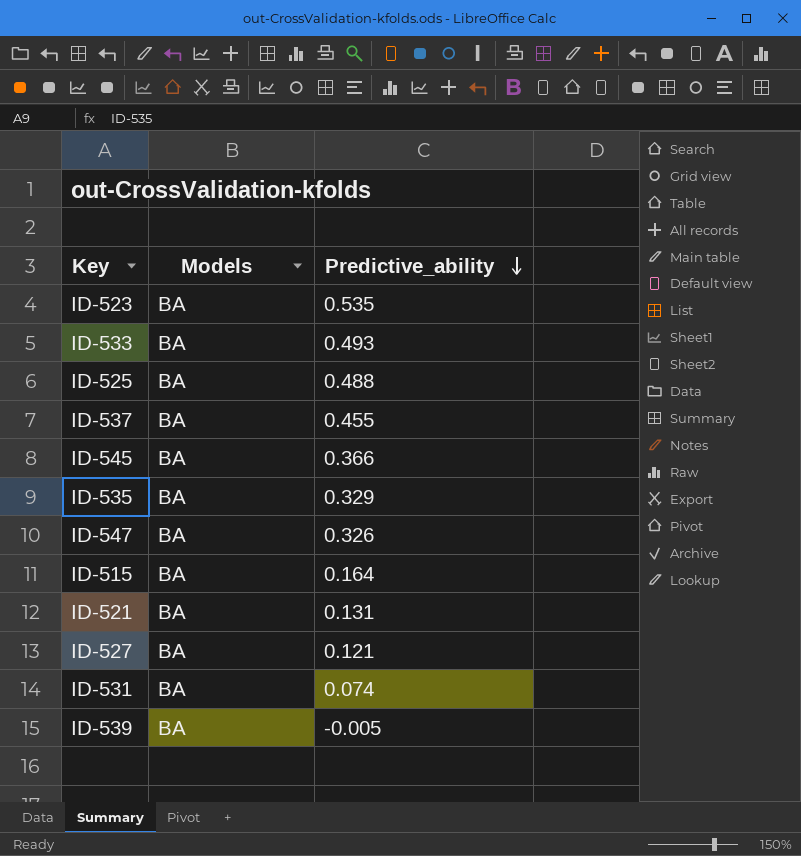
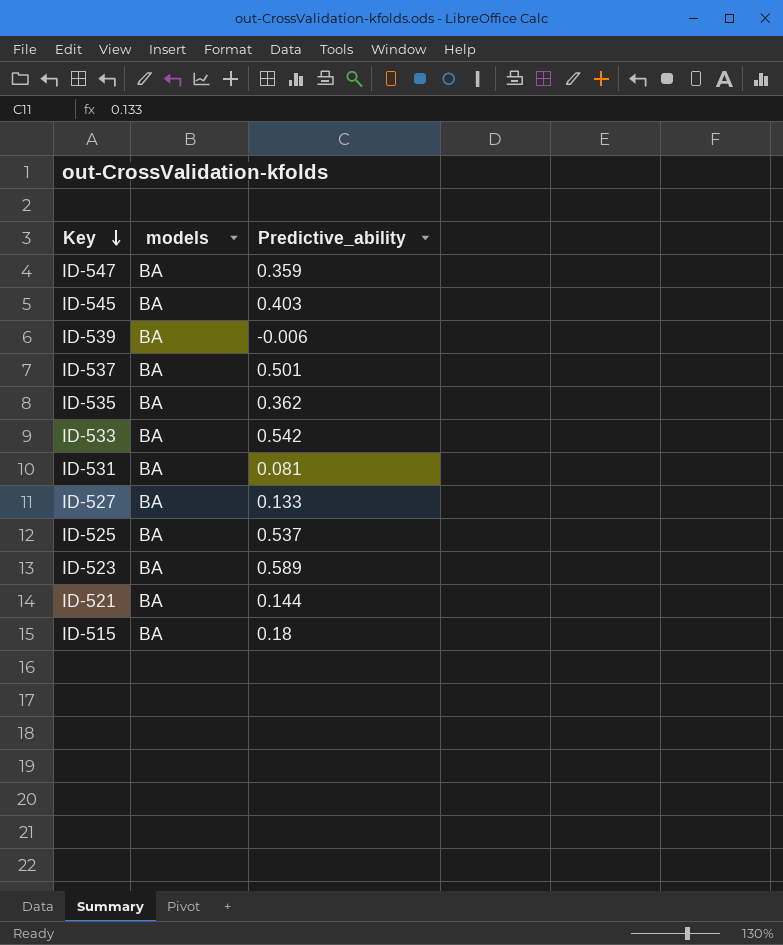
row order: Predictive_ability descending -> Key descending
column name: Models -> models
ID-547 | Predictive_ability: 0.326 -> 0.359
ID-545 | Predictive_ability: 0.366 -> 0.403
ID-539 | Predictive_ability: -0.005 -> -0.006
ID-537 | Predictive_ability: 0.455 -> 0.501
ID-535 | Predictive_ability: 0.329 -> 0.362
ID-533 | Predictive_ability: 0.493 -> 0.542
ID-531 | Predictive_ability: 0.074 -> 0.081
ID-527 | Predictive_ability: 0.121 -> 0.133
ID-525 | Predictive_ability: 0.488 -> 0.537
ID-523 | Predictive_ability: 0.535 -> 0.589
ID-521 | Predictive_ability: 0.131 -> 0.144
ID-515 | Predictive_ability: 0.164 -> 0.18

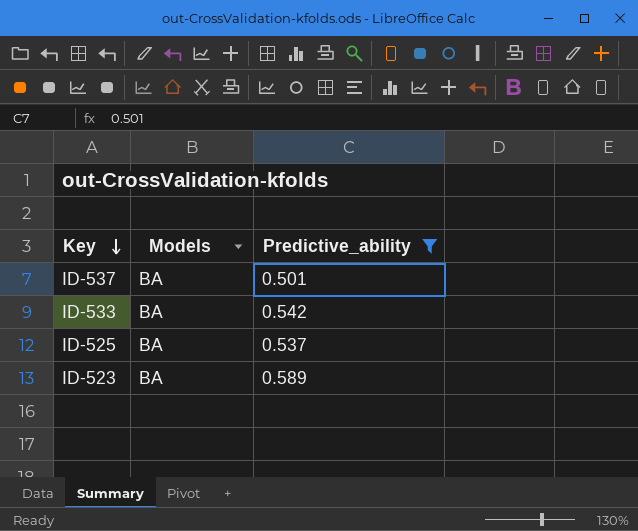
filter: none -> Predictive_ability >= 0.501
column name: models -> Models

